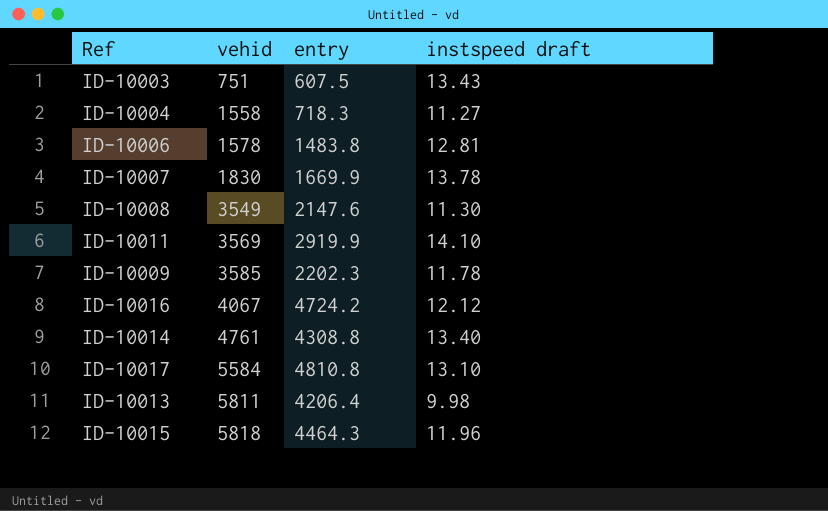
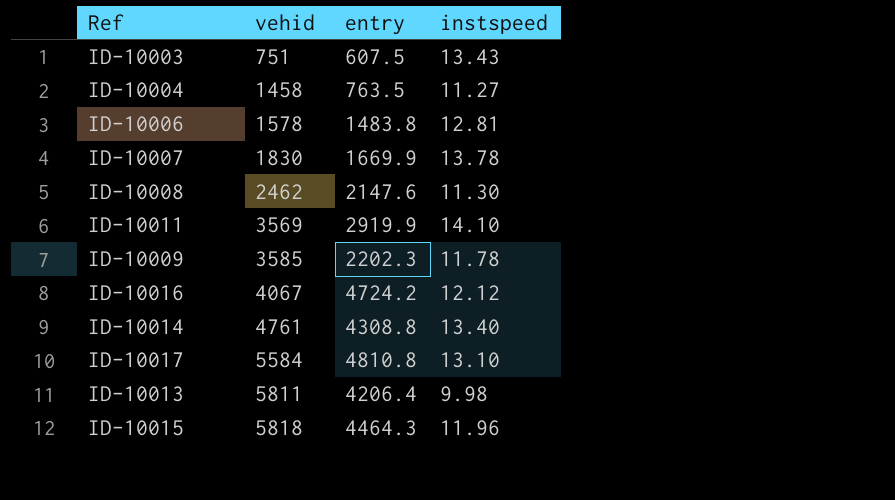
column name: instspeed draft -> instspeed
ID-10004 | vehid: 1558 -> 1458
ID-10004 | entry: 718.3 -> 763.5
ID-10008 | vehid: 3549 -> 2462

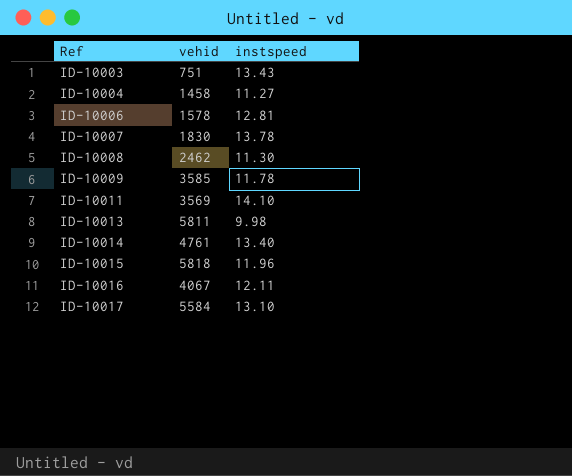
row order: vehid ascending -> Ref ascending
column entry | position: 3 -> none
ID-10016 | instspeed: 12.12 -> 12.11

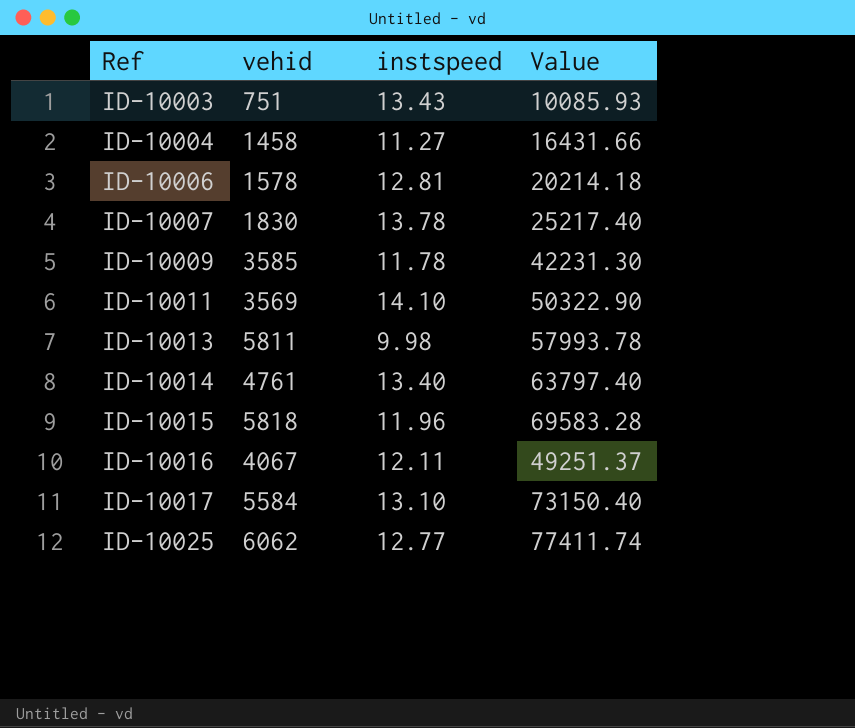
column Value | formula: none -> [vehid] * [instspeed]
row ID-10008: 2462 | 11.30 -> none
row ID-10025: none -> 6062 | 12.77 | 77411.74

